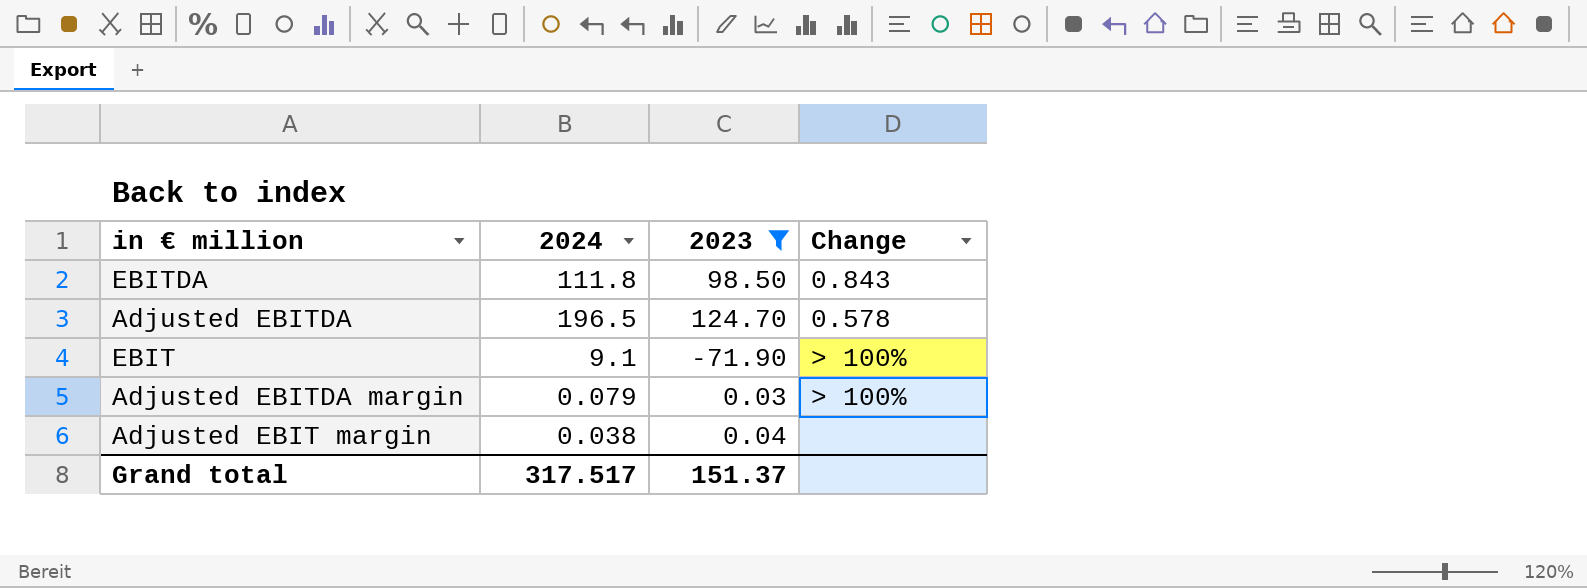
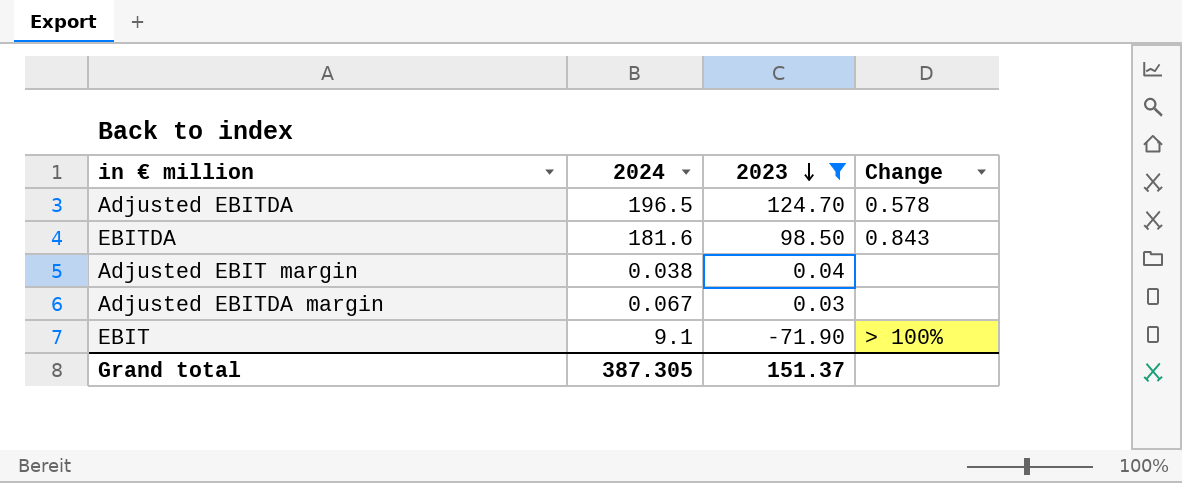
row order: none -> 2023 descending
EBITDA | 2024: 111.8 -> 181.6
Adjusted EBITDA margin | 2024: 0.079 -> 0.067
Adjusted EBITDA margin | Change: > 100% -> none
Grand total | 2024: 317.517 -> 387.305

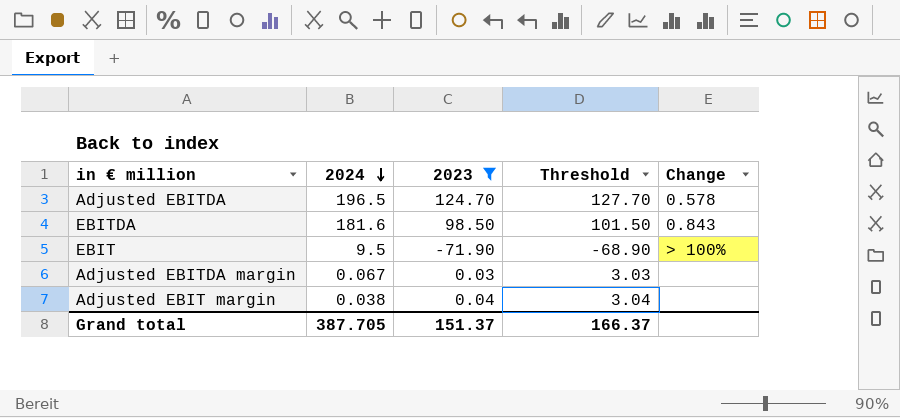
row order: 2023 descending -> 2024 descending
column Threshold | formula: none -> [2023] + 3
EBIT | 2024: 9.1 -> 9.5
Grand total | 2024: 387.305 -> 387.705

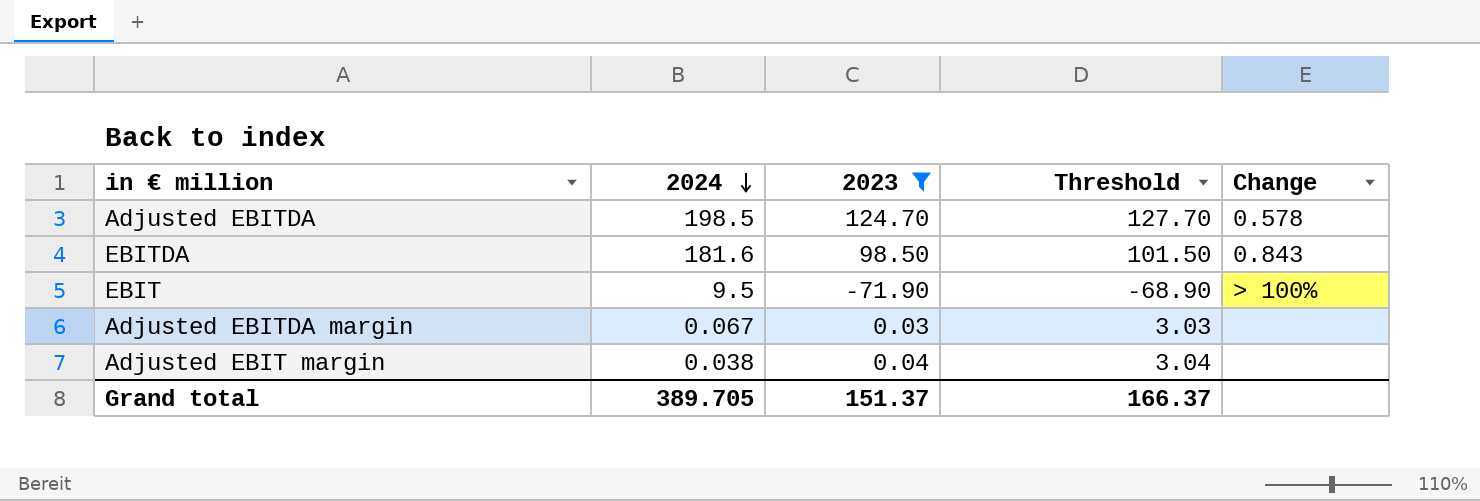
Adjusted EBITDA | 2024: 196.5 -> 198.5
Grand total | 2024: 387.705 -> 389.705

